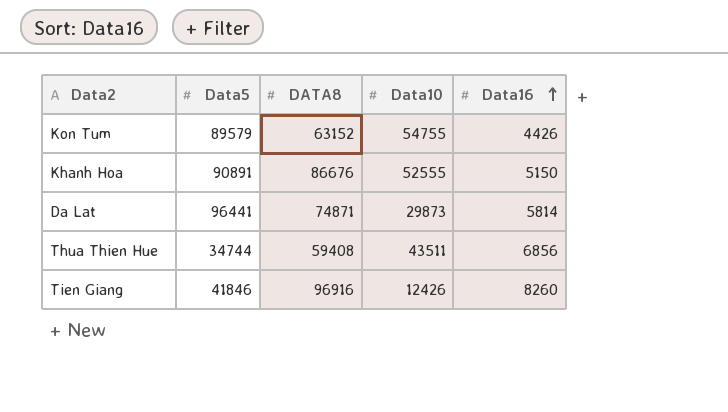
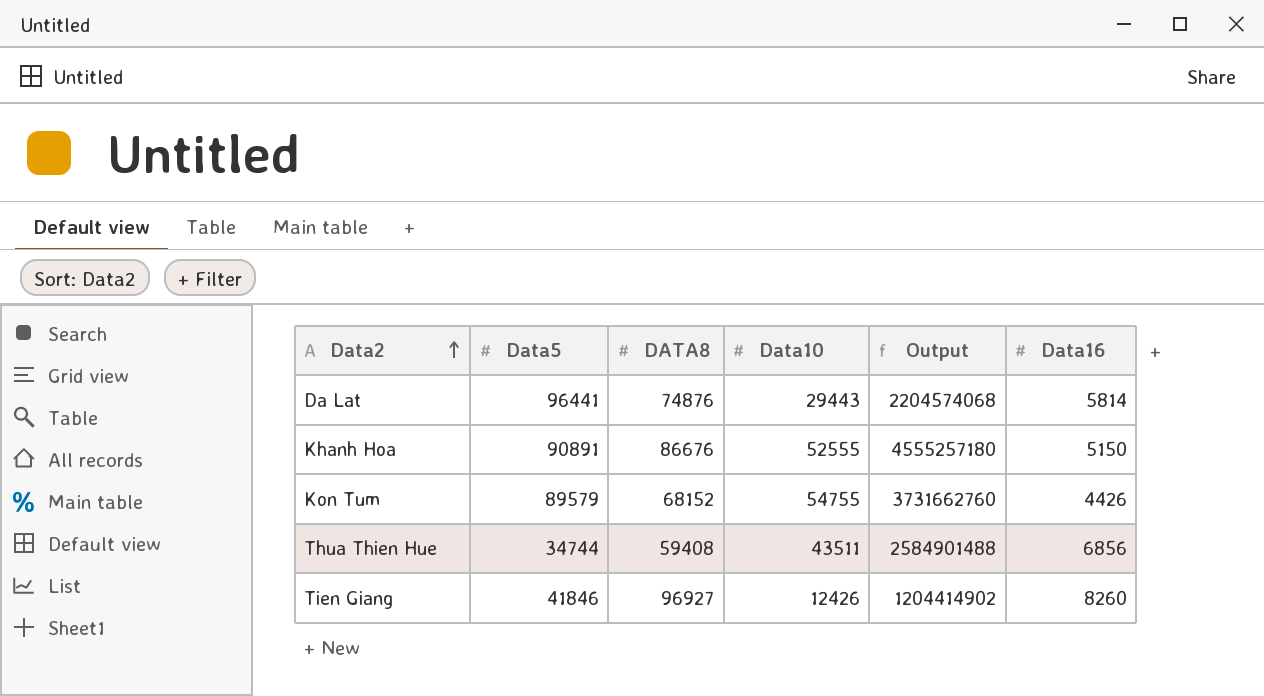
row order: Data16 ascending -> Data2 ascending
column Output | formula: none -> [DATA8] * [Data10]
Da Lat | DATA8: 74871 -> 74876
Da Lat | Data10: 29873 -> 29443
Kon Tum | DATA8: 63152 -> 68152
Tien Giang | DATA8: 96916 -> 96927

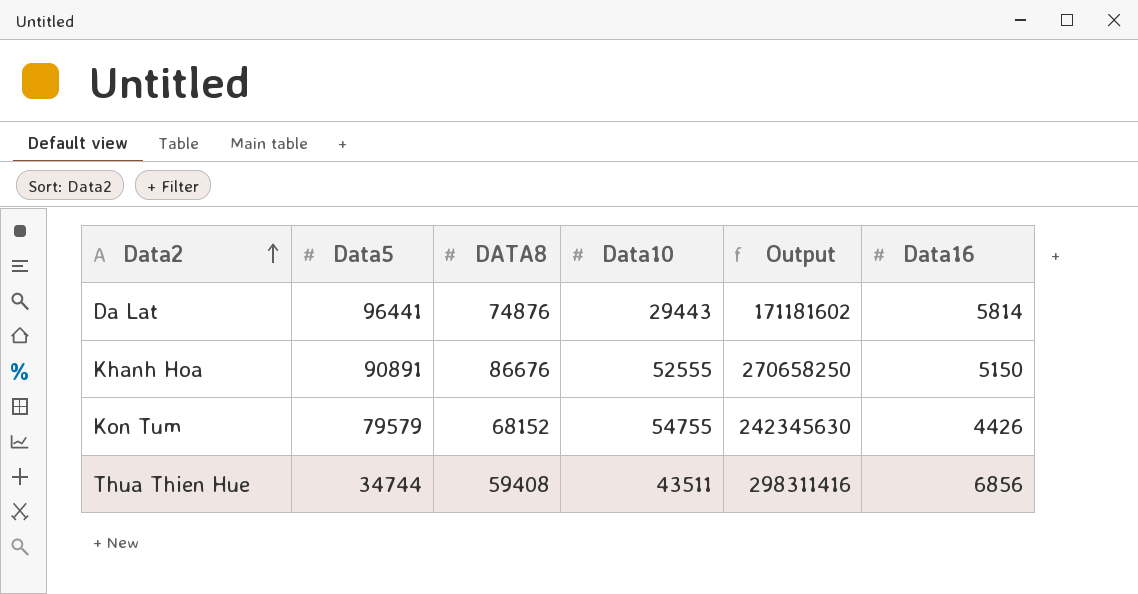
column Output | formula: [DATA8] * [Data10] -> [Data10] * [Data16]
row Tien Giang: 41846 | 96927 | 12426 | 1204414902 | 8260 -> none
Kon Tum | Data5: 89579 -> 79579

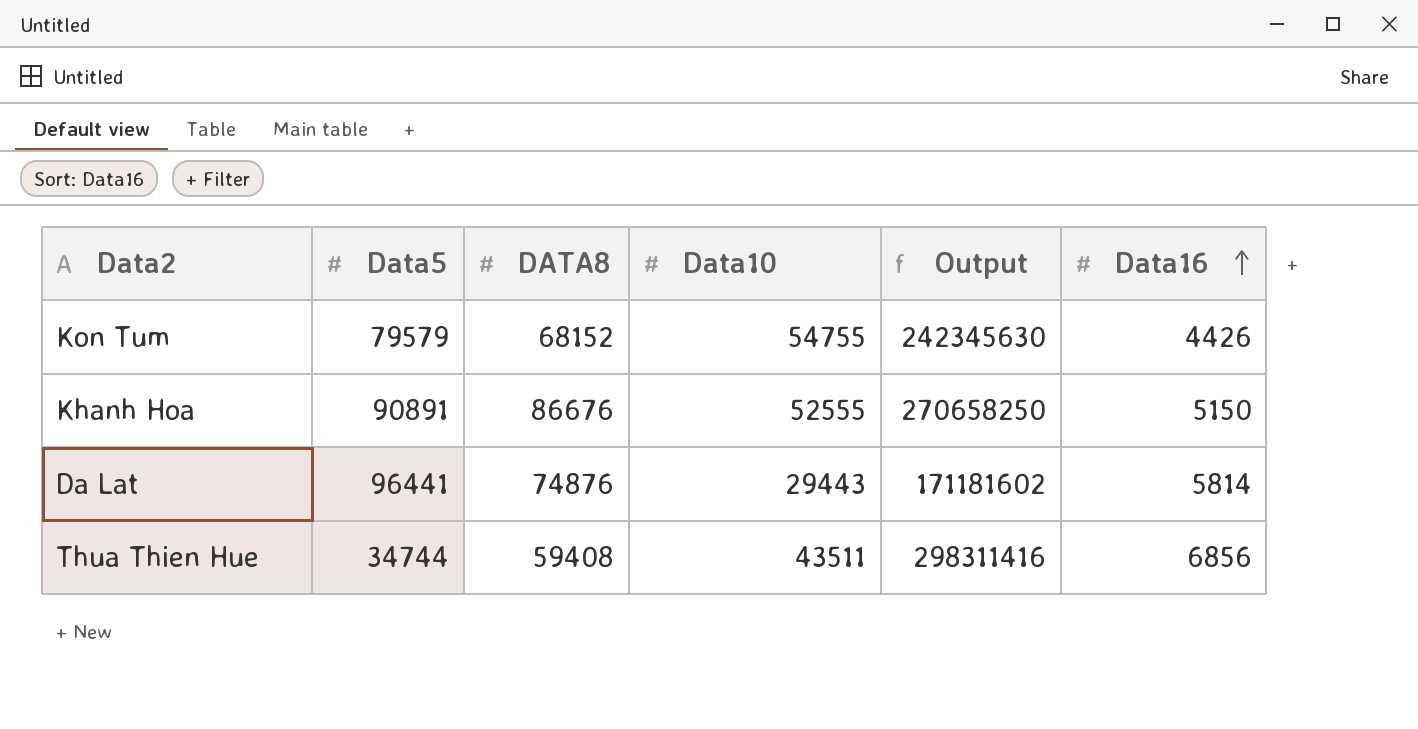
row order: Data2 ascending -> Data16 ascending

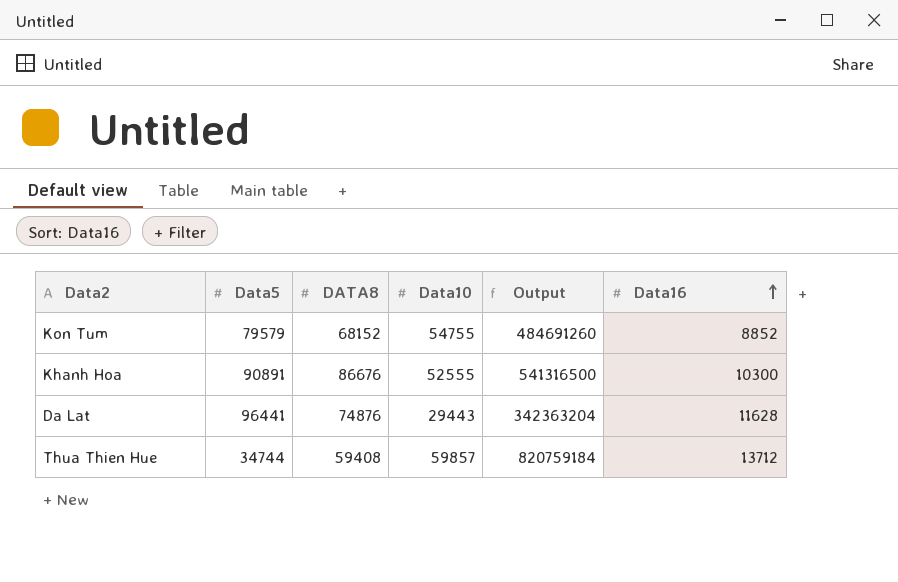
Kon Tum | Output: 242345630 -> 484691260
Kon Tum | Data16: 4426 -> 8852
Khanh Hoa | Output: 270658250 -> 541316500
Khanh Hoa | Data16: 5150 -> 10300
Da Lat | Output: 171181602 -> 342363204
Da Lat | Data16: 5814 -> 11628
Thua Thien Hue | Data10: 43511 -> 59857
Thua Thien Hue | Output: 298311416 -> 820759184
Thua Thien Hue | Data16: 6856 -> 13712

